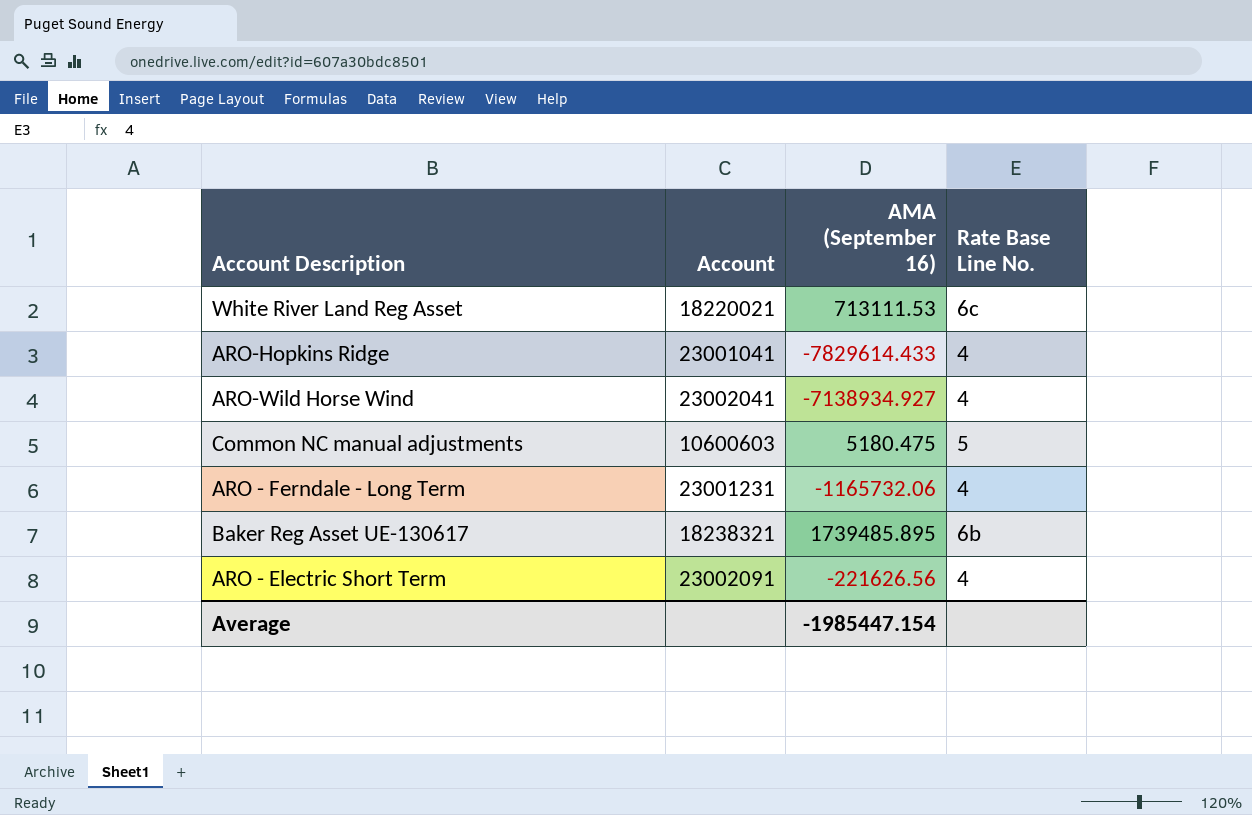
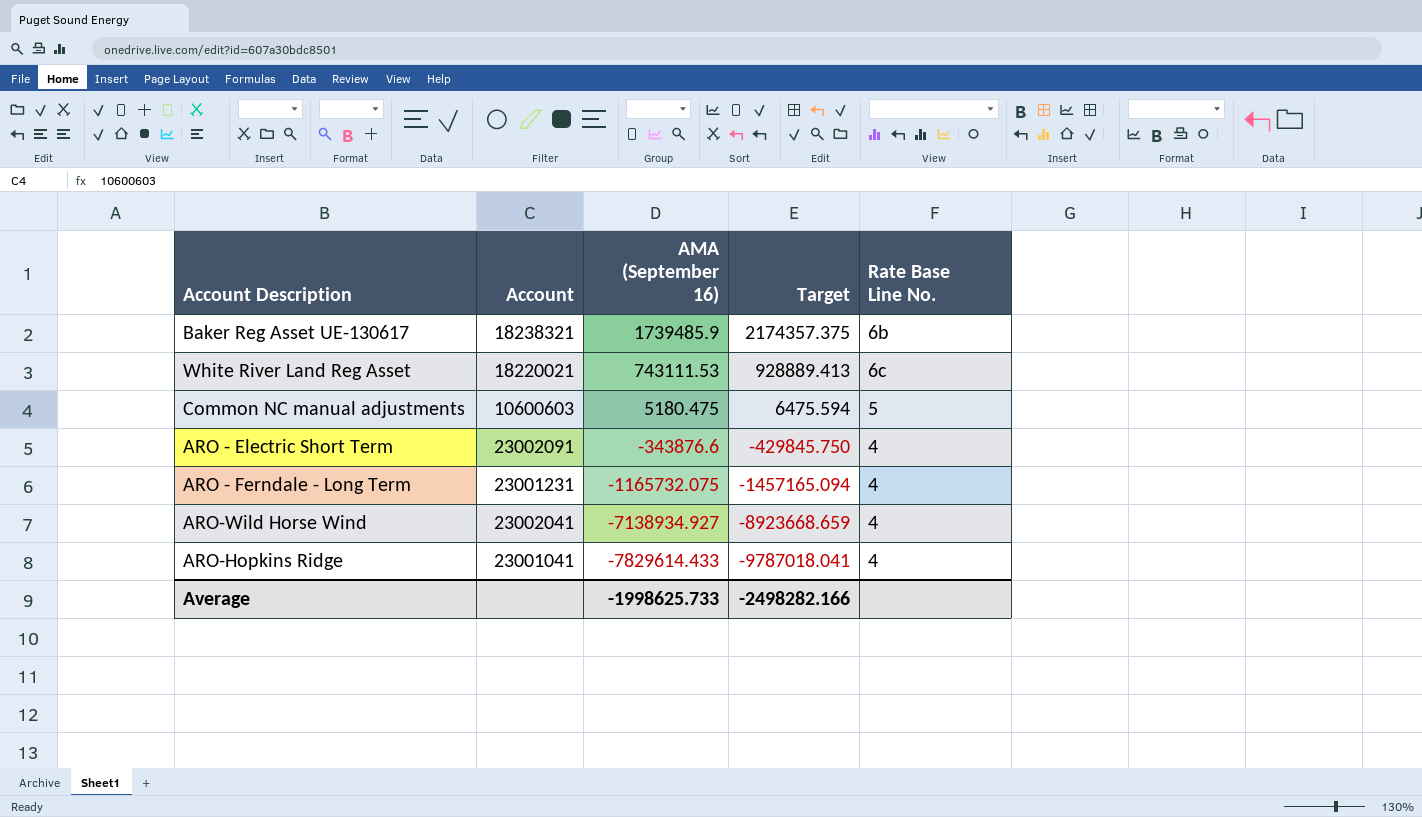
row order: none -> AMA (September 16) descending
column Target | formula: none -> [AMA (September 16)] * 1.25
Baker Reg Asset UE-130617 | AMA (September 16): 1739485.895 -> 1739485.9
White River Land Reg Asset | AMA (September 16): 713111.53 -> 743111.53
ARO - Electric Short Term | AMA (September 16): -221626.56 -> -343876.6
ARO - Ferndale - Long Term | AMA (September 16): -1165732.06 -> -1165732.075
Average | AMA (September 16): -1985447.154 -> -1998625.733

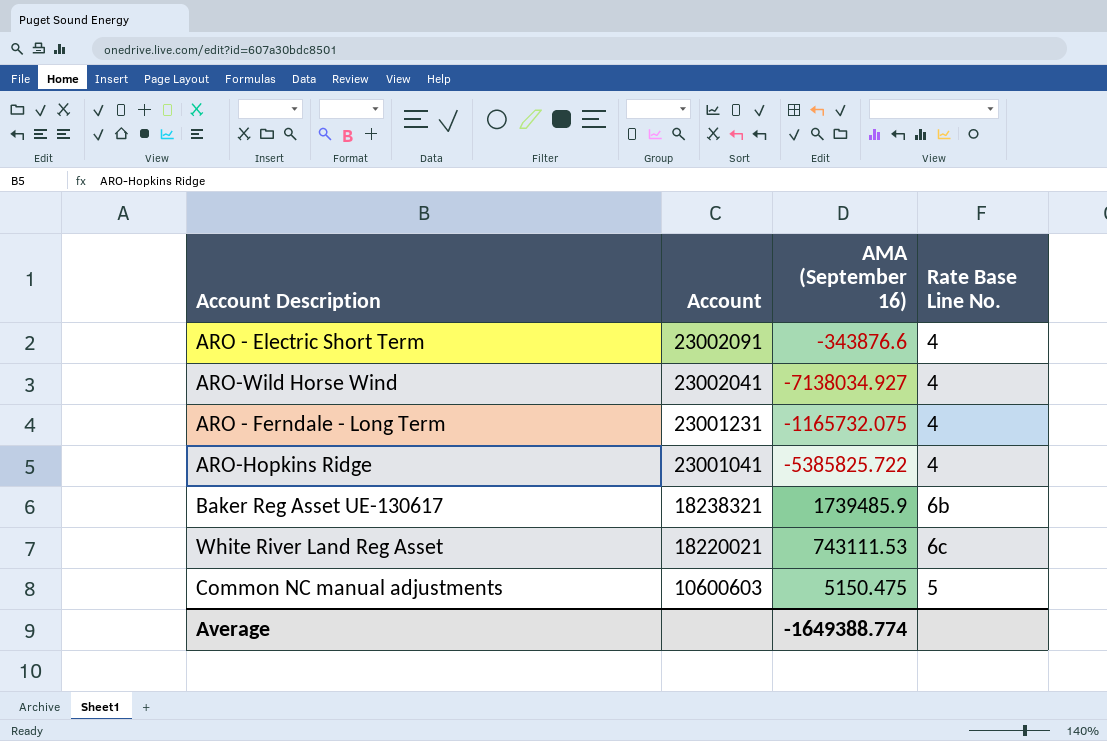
row order: AMA (September 16) descending -> Account descending
column Target | formula: [AMA (September 16)] * 1.25 -> none
ARO-Wild Horse Wind | AMA (September 16): -7138934.927 -> -7138034.927
ARO-Hopkins Ridge | AMA (September 16): -7829614.433 -> -5385825.722
Common NC manual adjustments | AMA (September 16): 5180.475 -> 5150.475
Average | AMA (September 16): -1998625.733 -> -1649388.774

